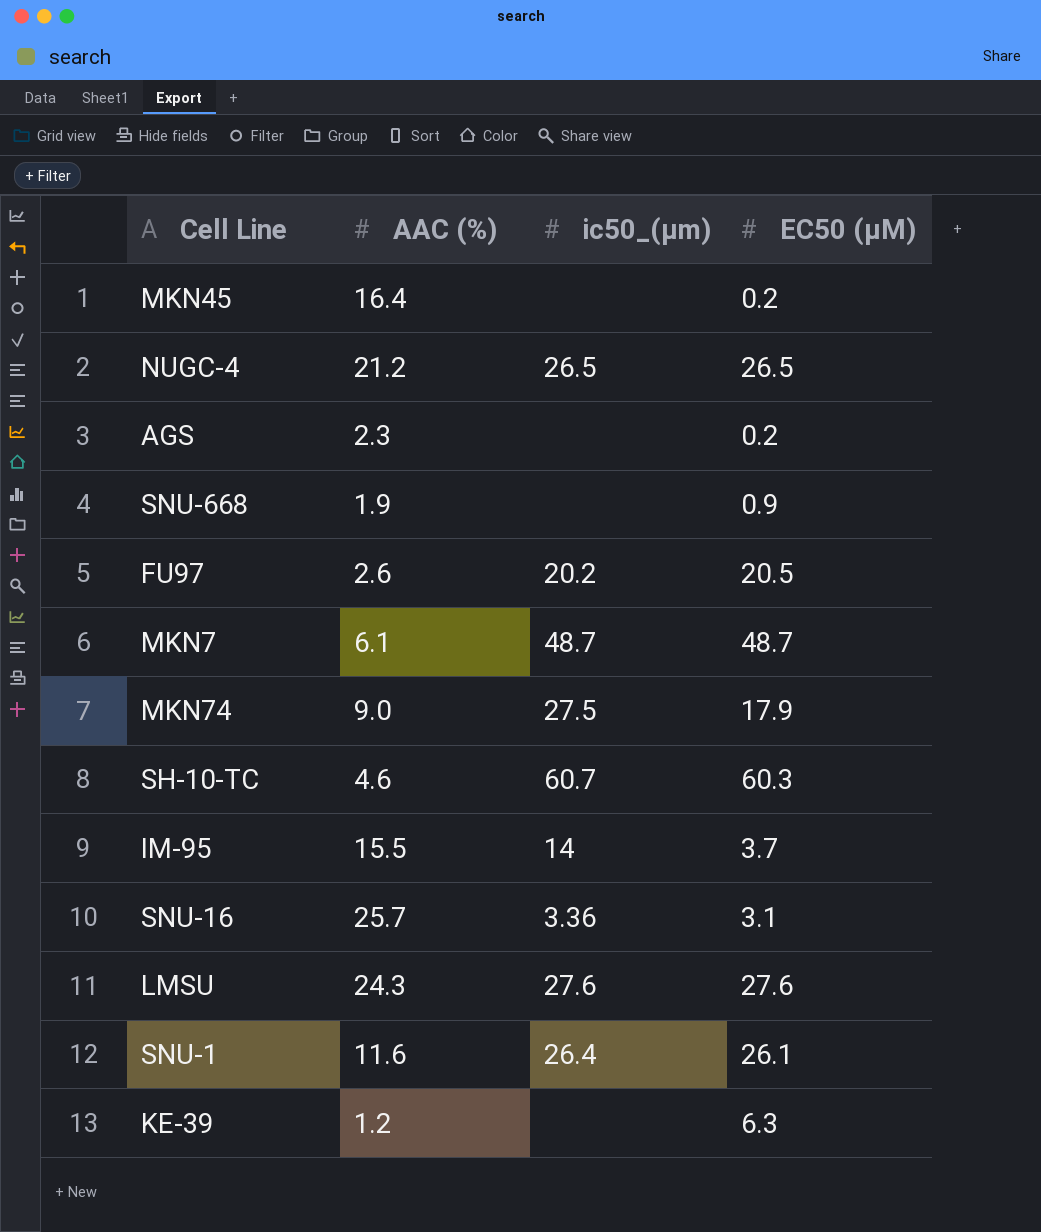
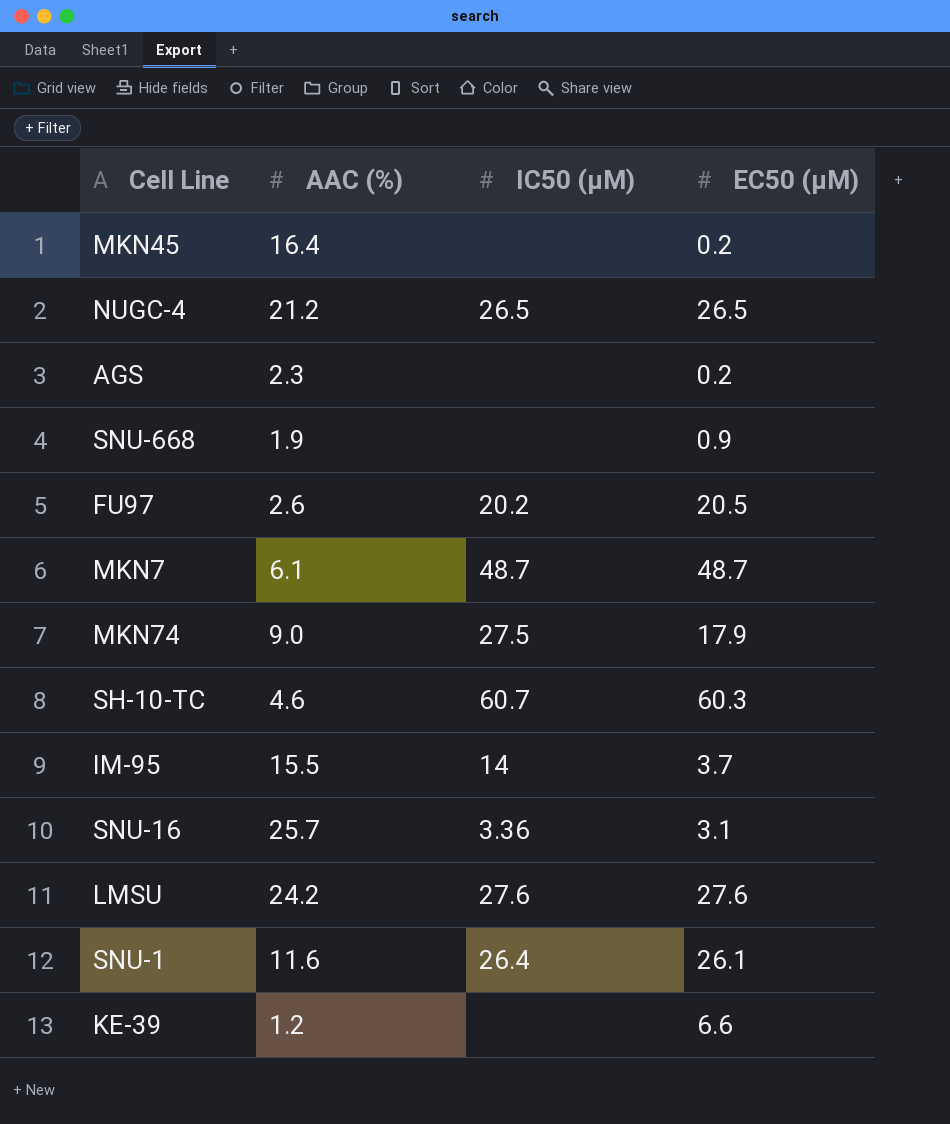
column name: ic50_(µm) -> IC50 (µM)
LMSU | AAC (%): 24.3 -> 24.2
KE-39 | EC50 (µM): 6.3 -> 6.6

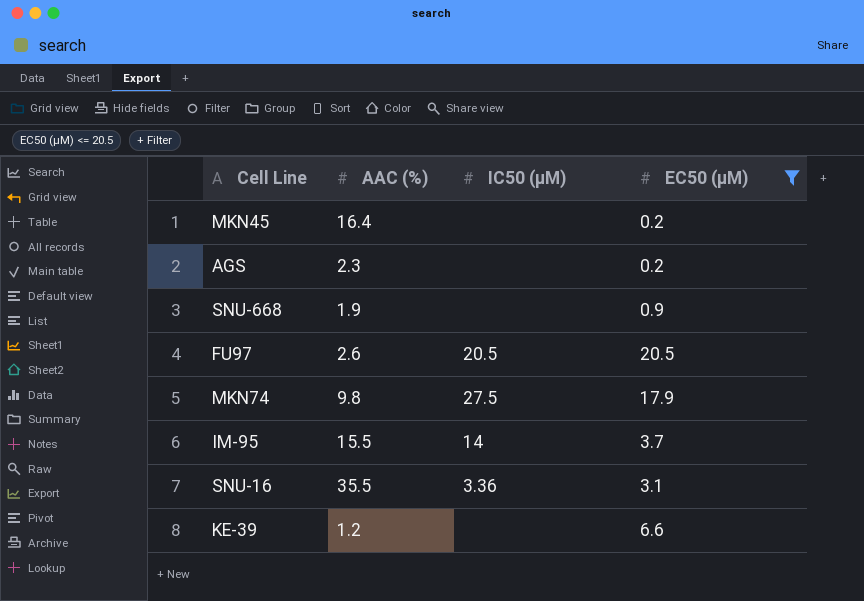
filter: none -> EC50 (µM) <= 20.5
FU97 | IC50 (µM): 20.2 -> 20.5
MKN74 | AAC (%): 9.0 -> 9.8
SNU-16 | AAC (%): 25.7 -> 35.5

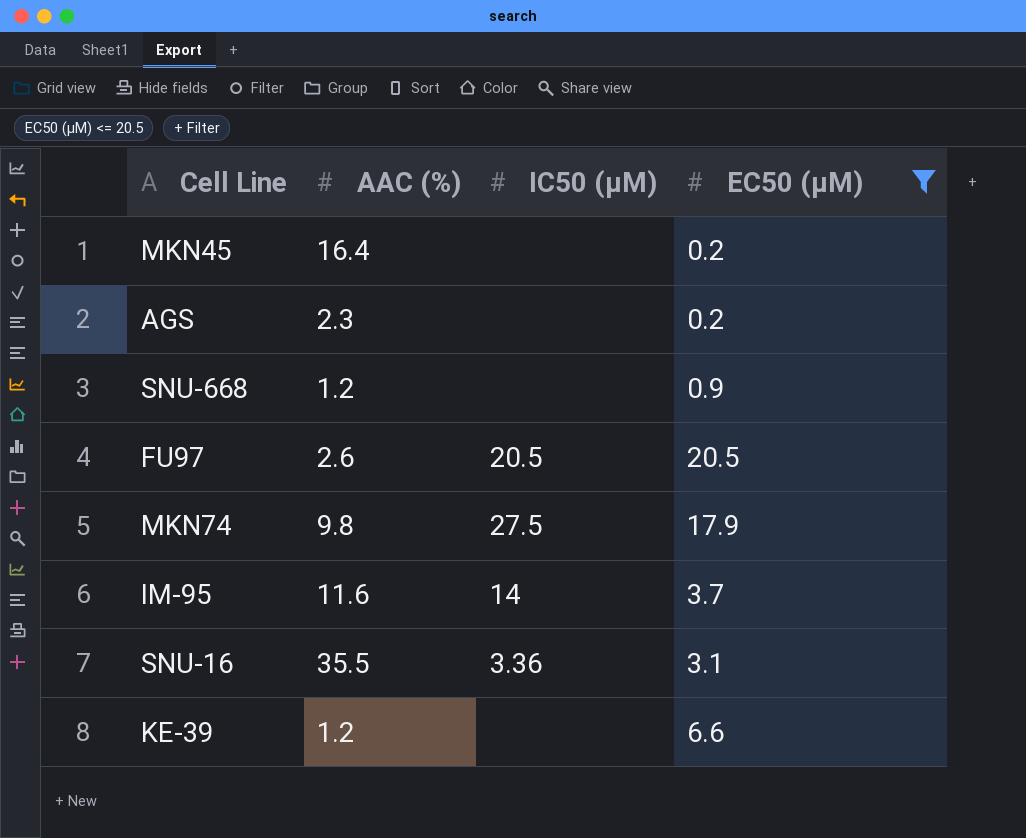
SNU-668 | AAC (%): 1.9 -> 1.2
IM-95 | AAC (%): 15.5 -> 11.6

